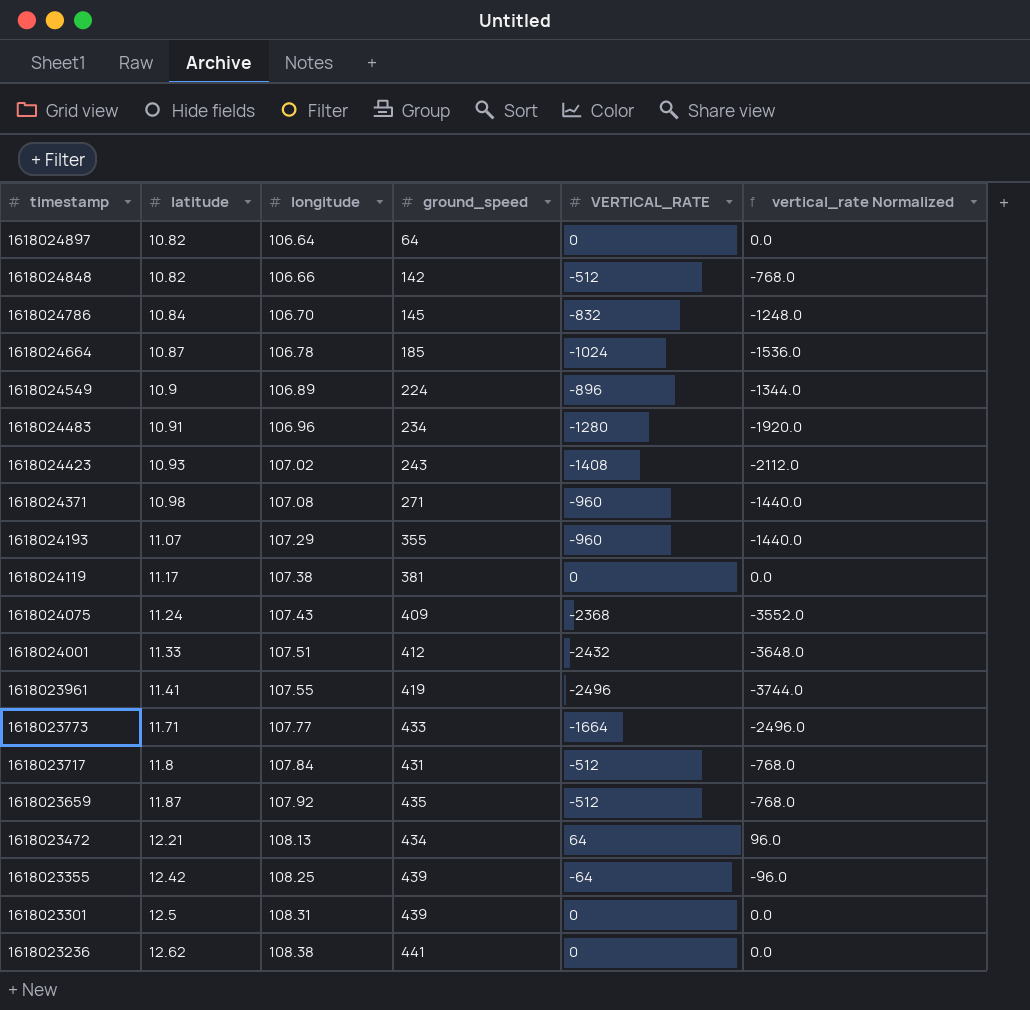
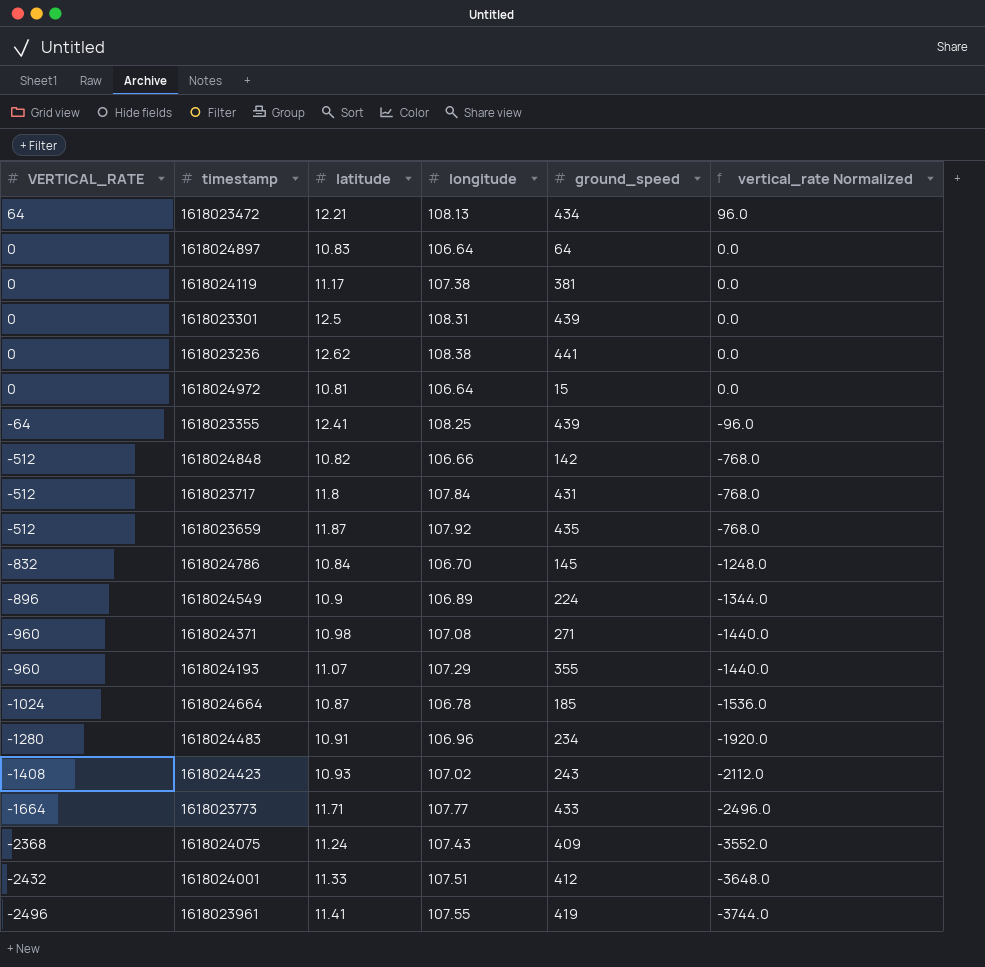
row order: timestamp descending -> VERTICAL_RATE descending
column VERTICAL_RATE | position: 5 -> 1
1618024897 | latitude: 10.82 -> 10.83
row 1618024972: none -> 0 | 10.81 | 106.64 | 15 | 0.0
1618023355 | latitude: 12.42 -> 12.41

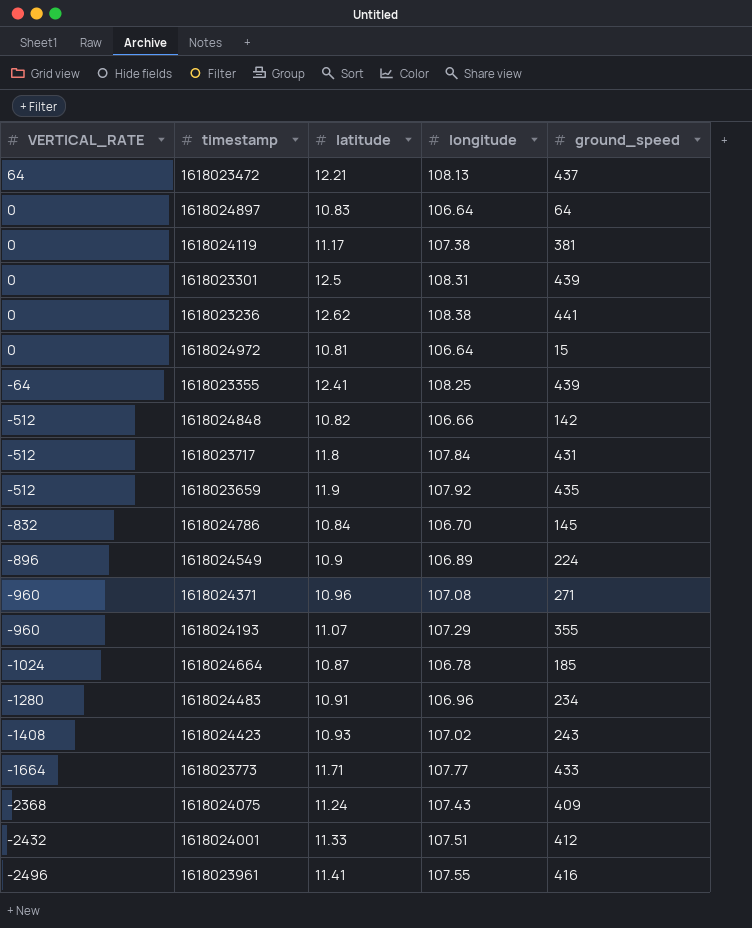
column vertical_rate Normalized | formula: [VERTICAL_RATE] * 1.5 -> none
1618023472 | ground_speed: 434 -> 437
1618023659 | latitude: 11.87 -> 11.9
1618024371 | latitude: 10.98 -> 10.96
1618023961 | ground_speed: 419 -> 416

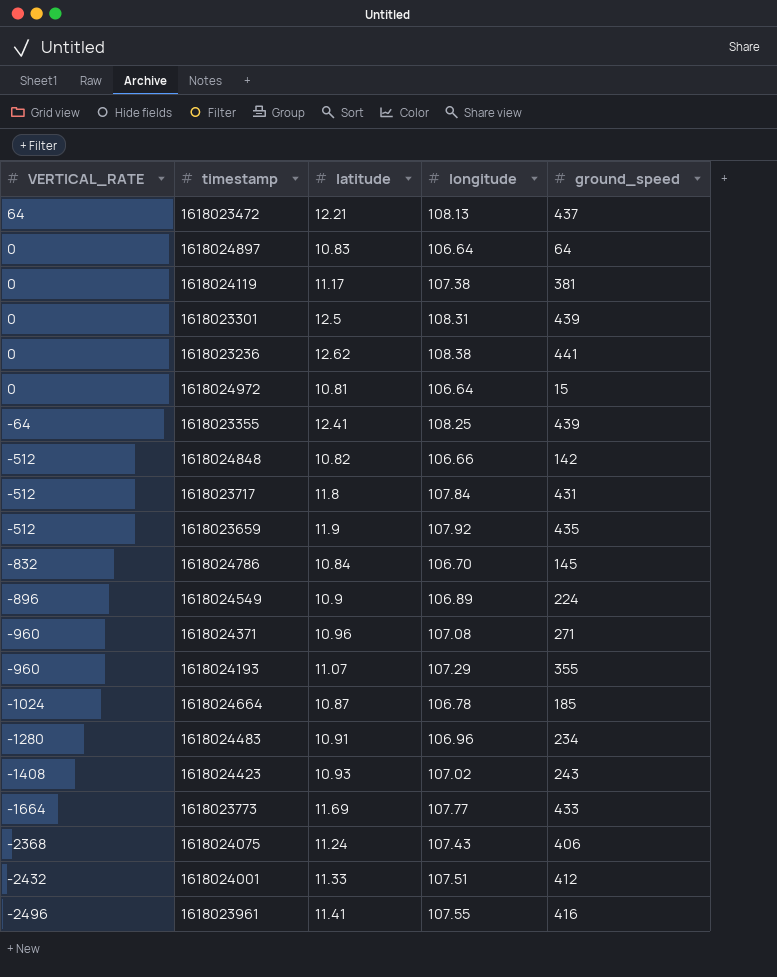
1618023773 | latitude: 11.71 -> 11.69
1618024075 | ground_speed: 409 -> 406

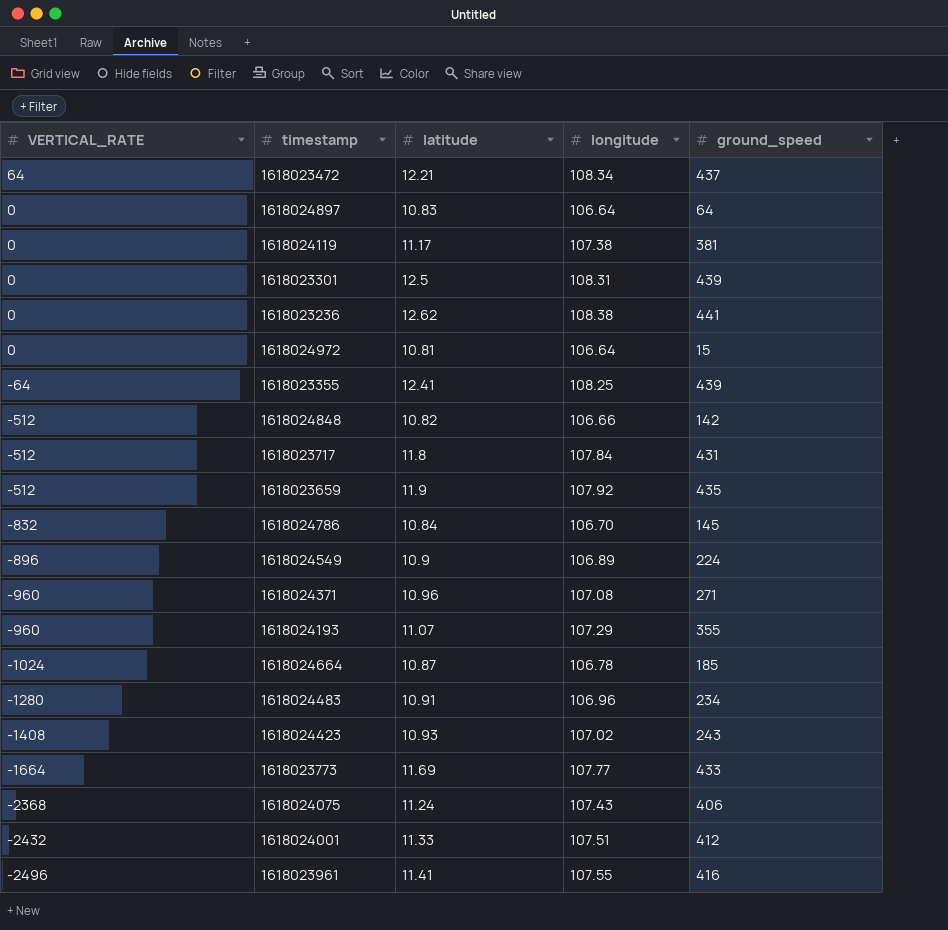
1618023472 | longitude: 108.13 -> 108.34

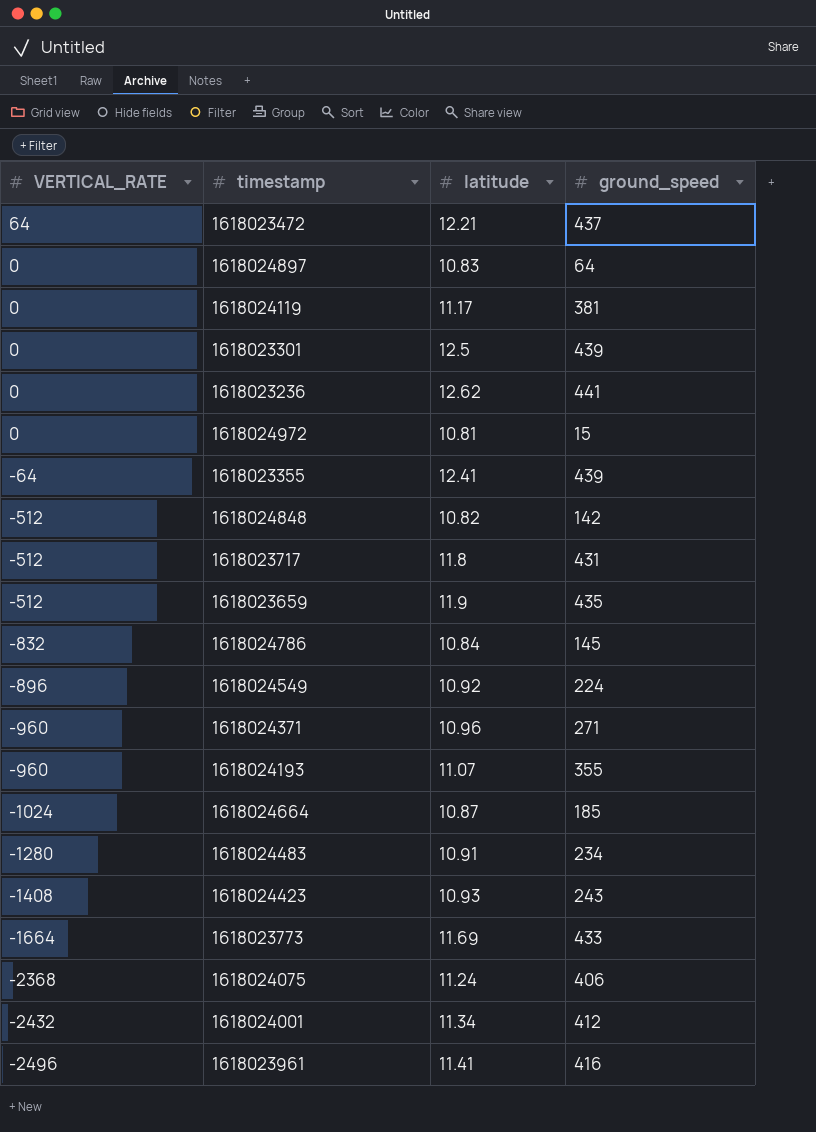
column longitude | position: 4 -> none
1618024549 | latitude: 10.9 -> 10.92
1618024001 | latitude: 11.33 -> 11.34

